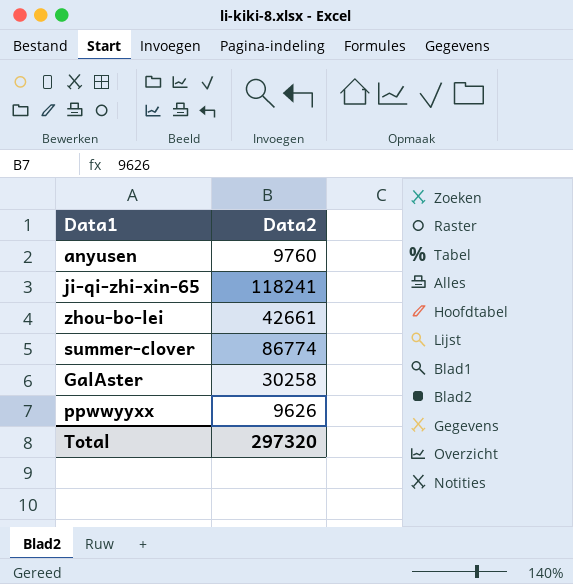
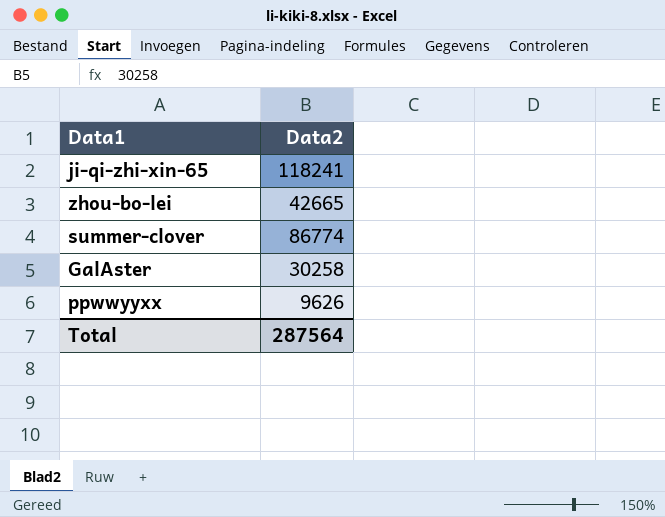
row anyusen: 9760 -> none
zhou-bo-lei | Data2: 42661 -> 42665
Total | Data2: 297320 -> 287564

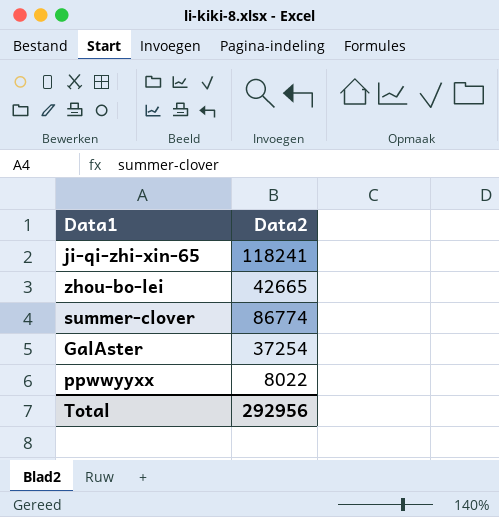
GalAster | Data2: 30258 -> 37254
ppwwyyxx | Data2: 9626 -> 8022
Total | Data2: 287564 -> 292956

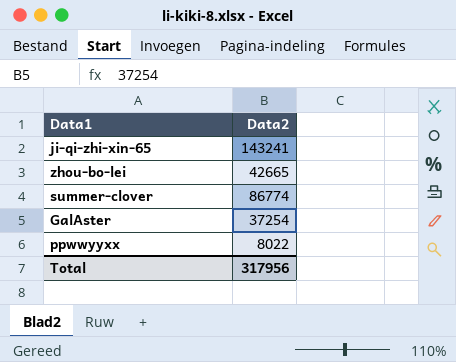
ji-qi-zhi-xin-65 | Data2: 118241 -> 143241
Total | Data2: 292956 -> 317956

